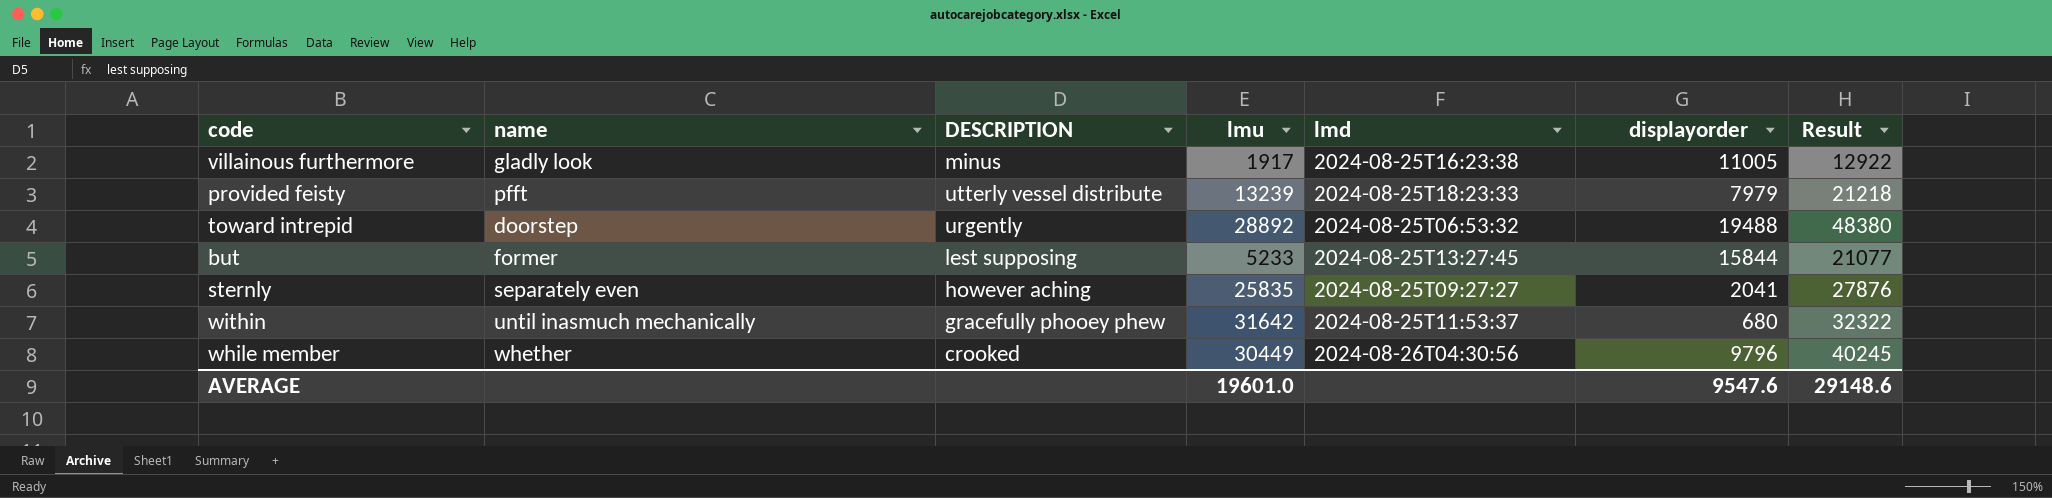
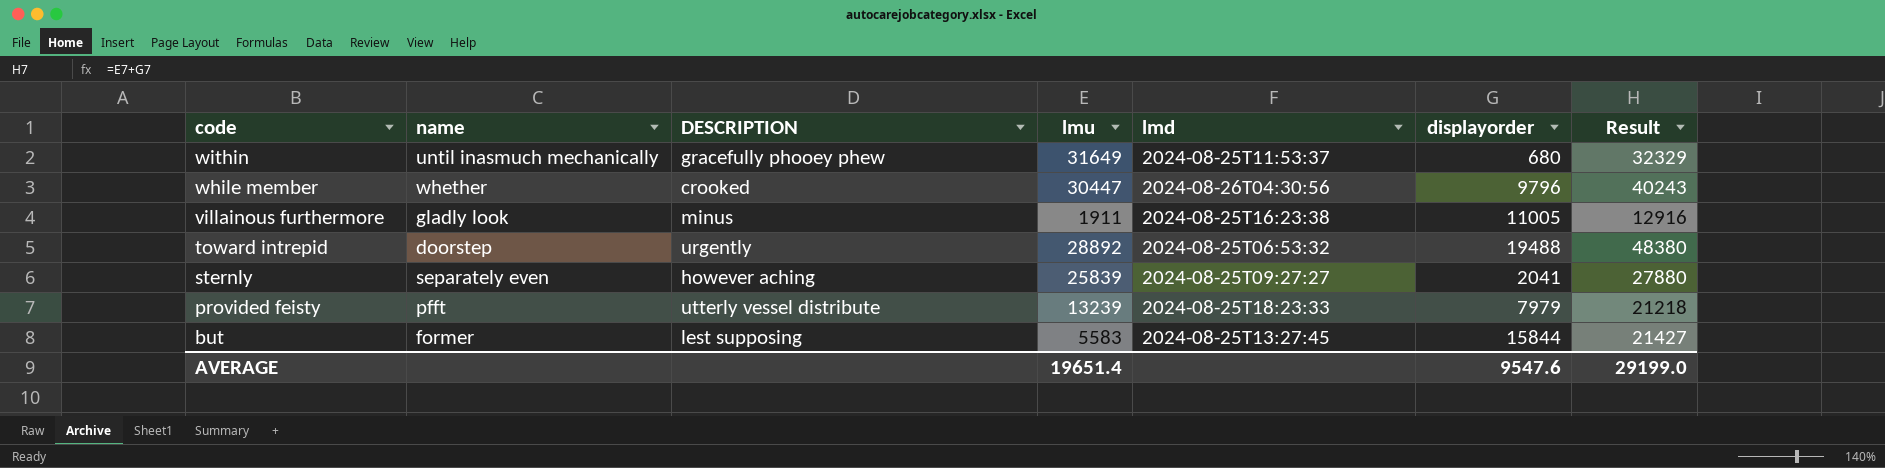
row order: none -> code descending
within | lmu: 31642 -> 31649
within | Result: 32322 -> 32329
while member | lmu: 30449 -> 30447
while member | Result: 40245 -> 40243
villainous furthermore | lmu: 1917 -> 1911
villainous furthermore | Result: 12922 -> 12916
sternly | lmu: 25835 -> 25839
sternly | Result: 27876 -> 27880
but | lmu: 5233 -> 5583
but | Result: 21077 -> 21427
AVERAGE | lmu: 19601.0 -> 19651.4
AVERAGE | Result: 29148.6 -> 29199.0

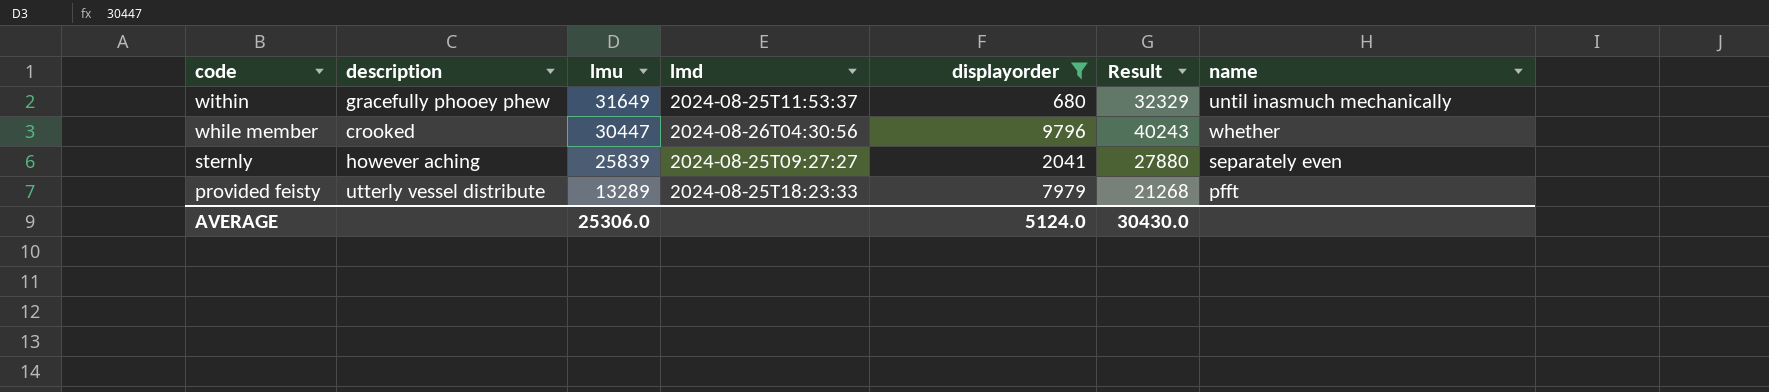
filter: none -> displayorder <= 9796
column name: DESCRIPTION -> description
column name | position: 2 -> 7
provided feisty | lmu: 13239 -> 13289
provided feisty | Result: 21218 -> 21268
AVERAGE | lmu: 19651.4 -> 25306.0
AVERAGE | displayorder: 9547.6 -> 5124.0
AVERAGE | Result: 29199.0 -> 30430.0

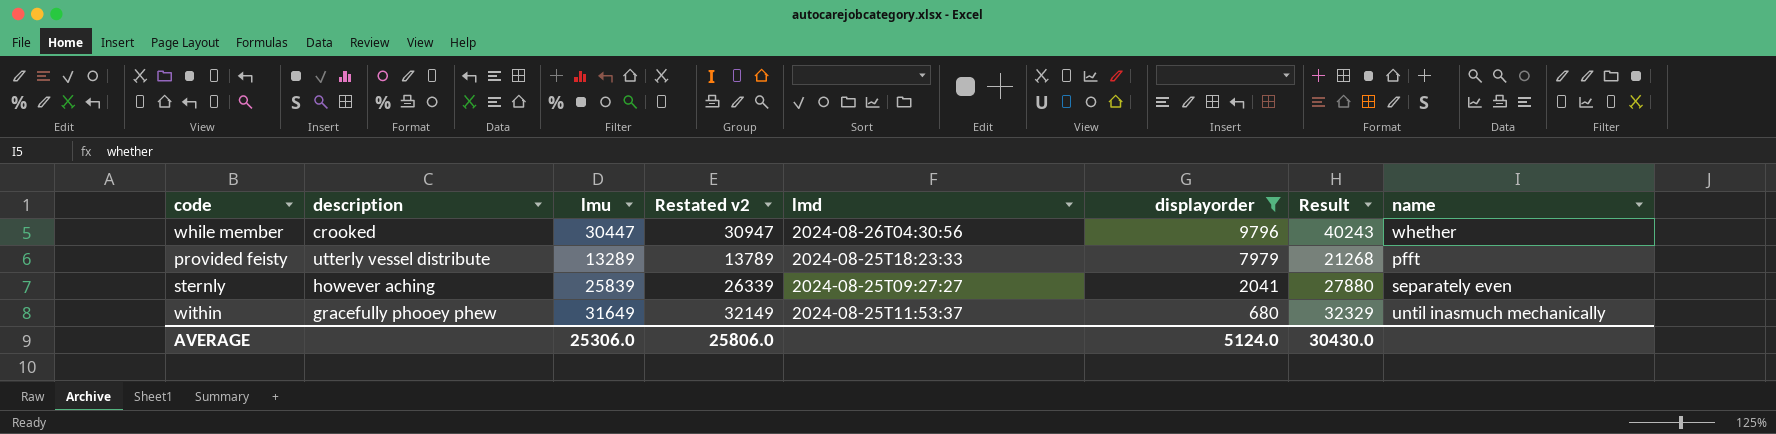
row order: code descending -> displayorder descending
column Restated v2 | formula: none -> [lmu] + 500

